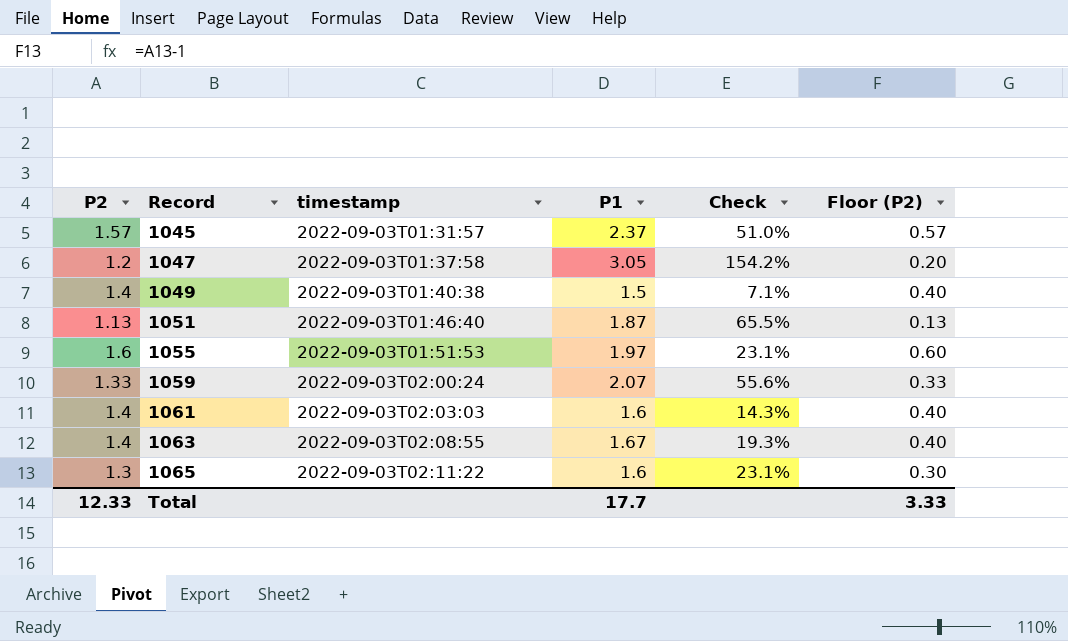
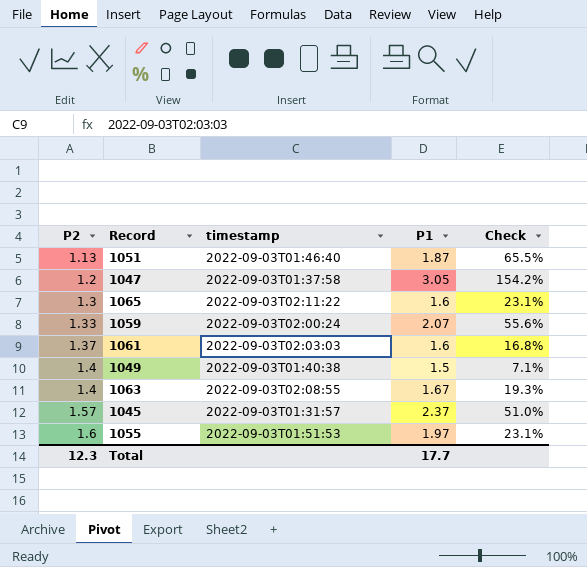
row order: Record ascending -> P2 ascending
column Floor (P2) | formula: [P2] - 1 -> none
1061 | P2: 1.4 -> 1.37
1061 | Check: 14.3% -> 16.8%
Total | P2: 12.33 -> 12.3

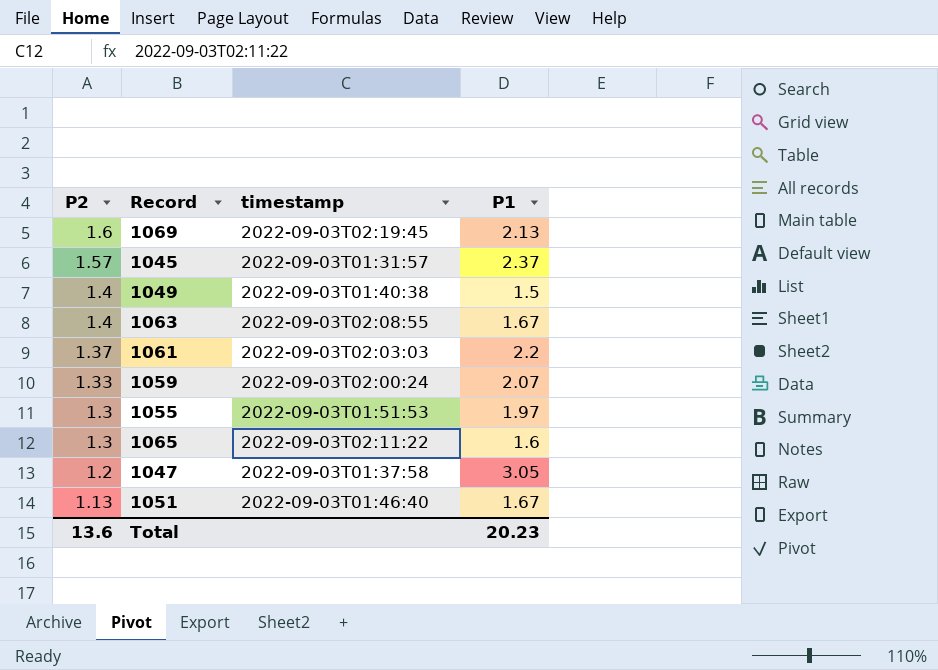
row order: P2 ascending -> P2 descending
column Check | formula: ([P1] - [P2]) / [P2] -> none
row 1069: none -> 1.6 | 2022-09-03T02:19:45 | 2.13
1061 | P1: 1.6 -> 2.2
1055 | P2: 1.6 -> 1.3
1051 | P1: 1.87 -> 1.67
Total | P2: 12.3 -> 13.6
Total | P1: 17.7 -> 20.23

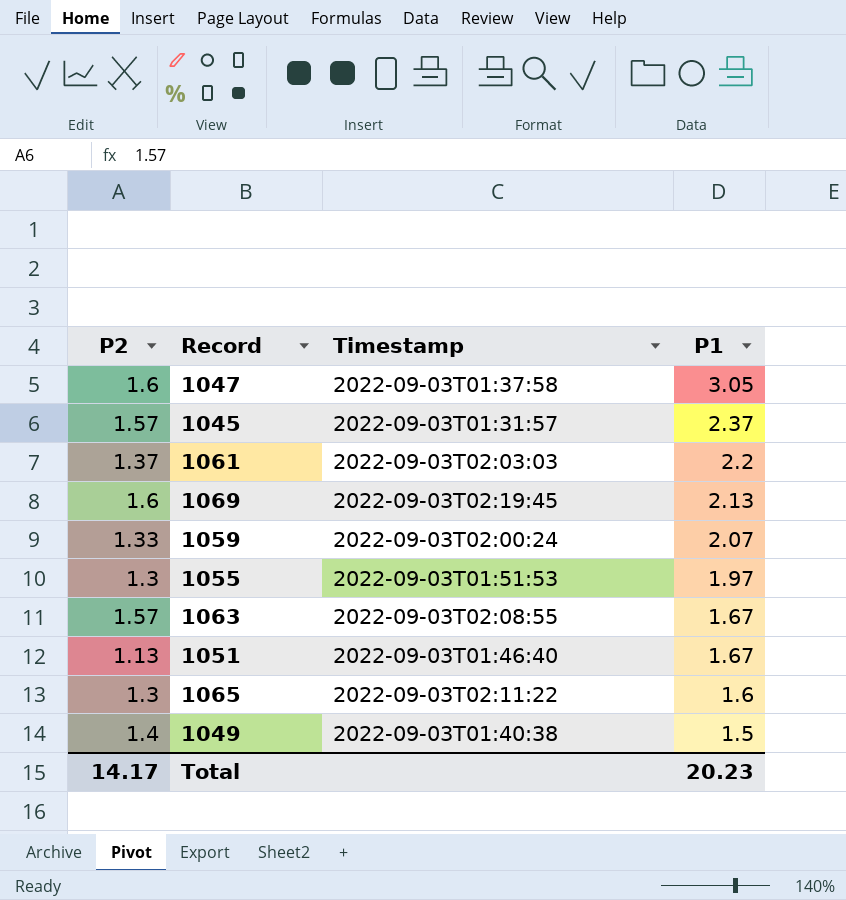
row order: P2 descending -> P1 descending
column name: timestamp -> Timestamp
1047 | P2: 1.2 -> 1.6
1063 | P2: 1.4 -> 1.57
Total | P2: 13.6 -> 14.17

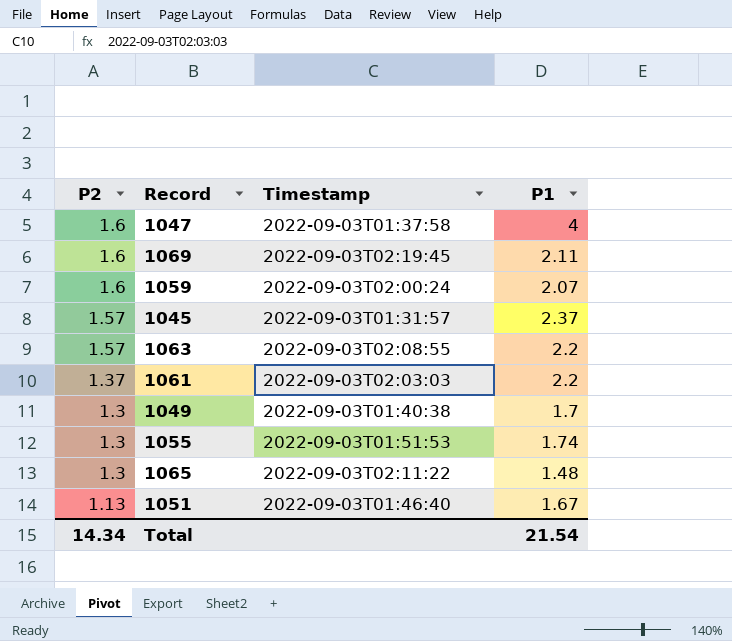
row order: P1 descending -> P2 descending
1047 | P1: 3.05 -> 4
1069 | P1: 2.13 -> 2.11
1059 | P2: 1.33 -> 1.6
1063 | P1: 1.67 -> 2.2
1049 | P2: 1.4 -> 1.3
1049 | P1: 1.5 -> 1.7
1055 | P1: 1.97 -> 1.74
1065 | P1: 1.6 -> 1.48
Total | P2: 14.17 -> 14.34
Total | P1: 20.23 -> 21.54

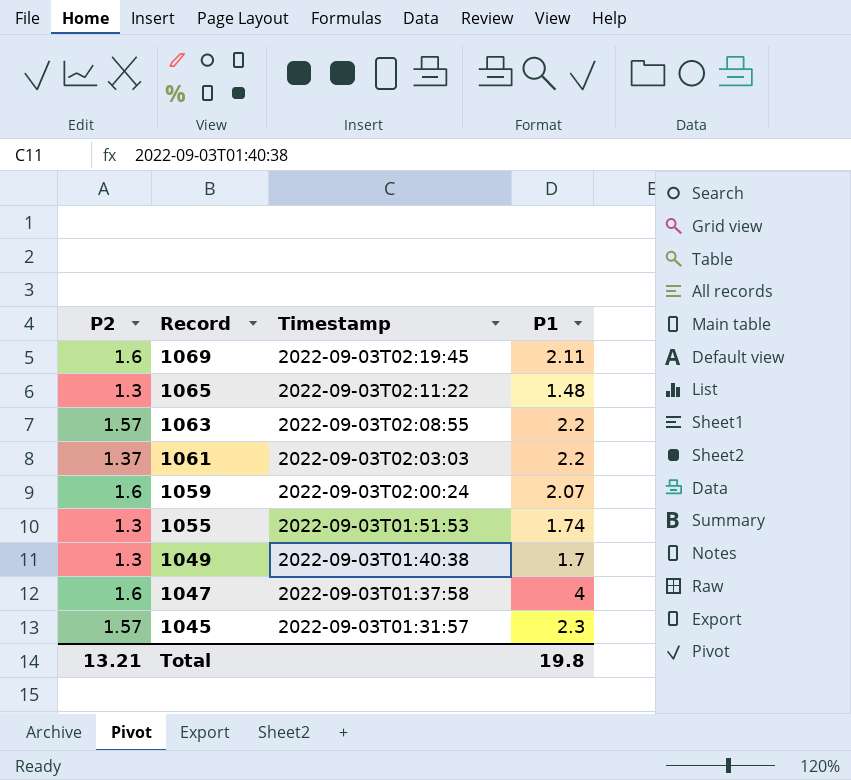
row order: P2 descending -> Record descending
row 1051: 1.13 | 2022-09-03T01:46:40 | 1.67 -> none
1045 | P1: 2.37 -> 2.3
Total | P2: 14.34 -> 13.21
Total | P1: 21.54 -> 19.8

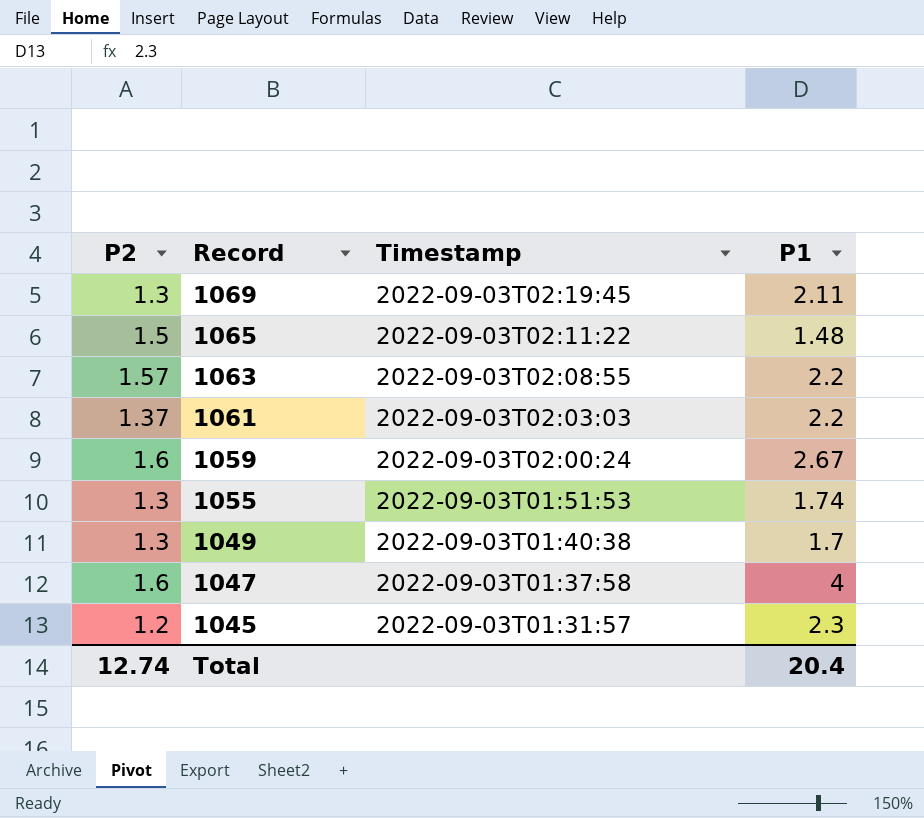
1069 | P2: 1.6 -> 1.3
1065 | P2: 1.3 -> 1.5
1059 | P1: 2.07 -> 2.67
1045 | P2: 1.57 -> 1.2
Total | P2: 13.21 -> 12.74
Total | P1: 19.8 -> 20.4

